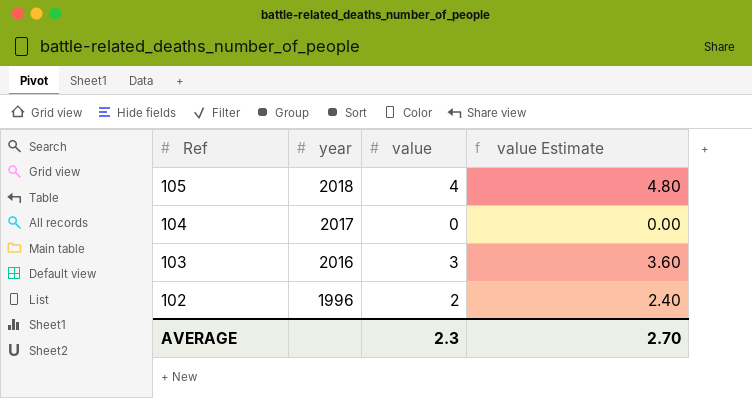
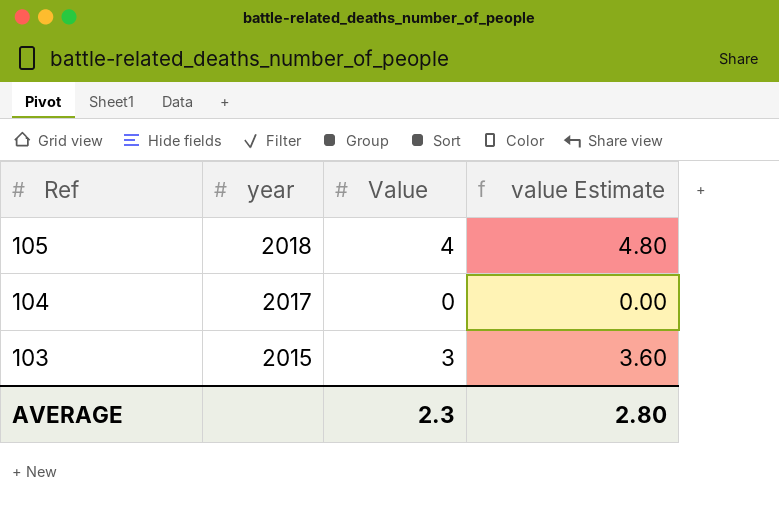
column name: value -> Value
row 102: 1996 | 2 | 2.40 -> none
103 | year: 2016 -> 2015
AVERAGE | value Estimate: 2.70 -> 2.80

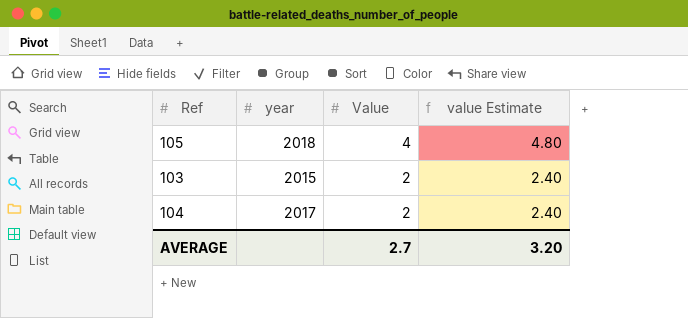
row order: Ref descending -> Value descending
103 | Value: 3 -> 2
103 | value Estimate: 3.60 -> 2.40
104 | Value: 0 -> 2
104 | value Estimate: 0.00 -> 2.40
AVERAGE | Value: 2.3 -> 2.7
AVERAGE | value Estimate: 2.80 -> 3.20

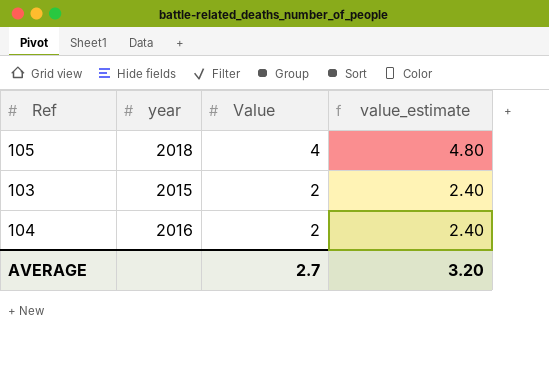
column name: value Estimate -> value_estimate
104 | year: 2017 -> 2016

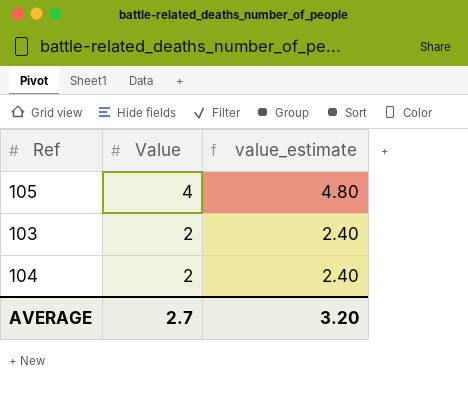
column year | position: 2 -> none

